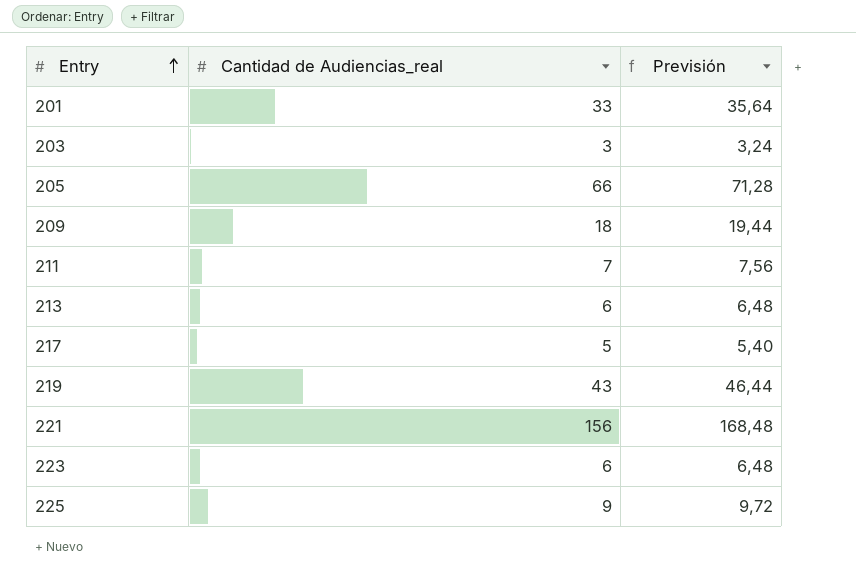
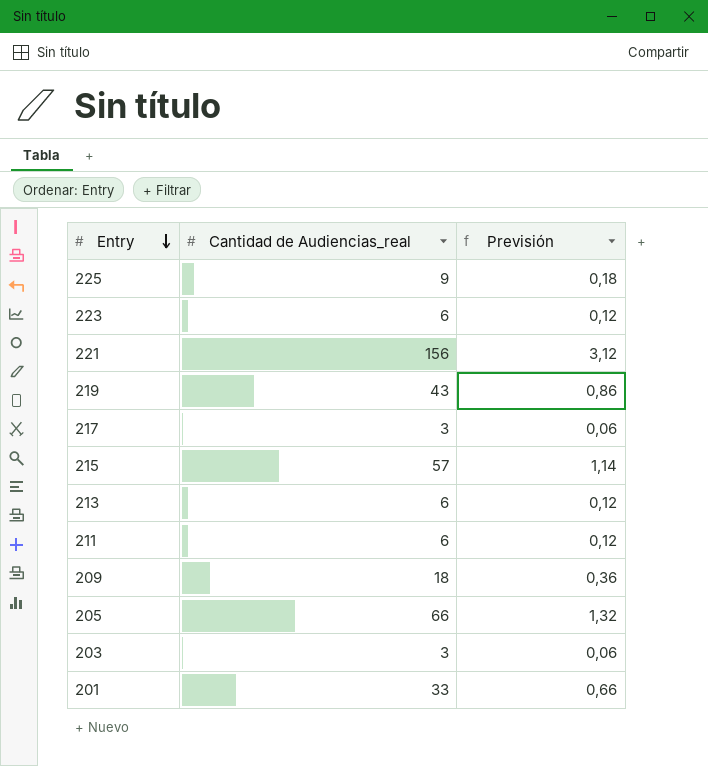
row order: Entry ascending -> Entry descending
column Previsión | formula: [Cantidad de Audiencias_real] * 1,08 -> [Cantidad de Audiencias_real] * 0,02
217 | Cantidad de Audiencias_real: 5 -> 3
row 215: none -> 57 | 1,14
211 | Cantidad de Audiencias_real: 7 -> 6

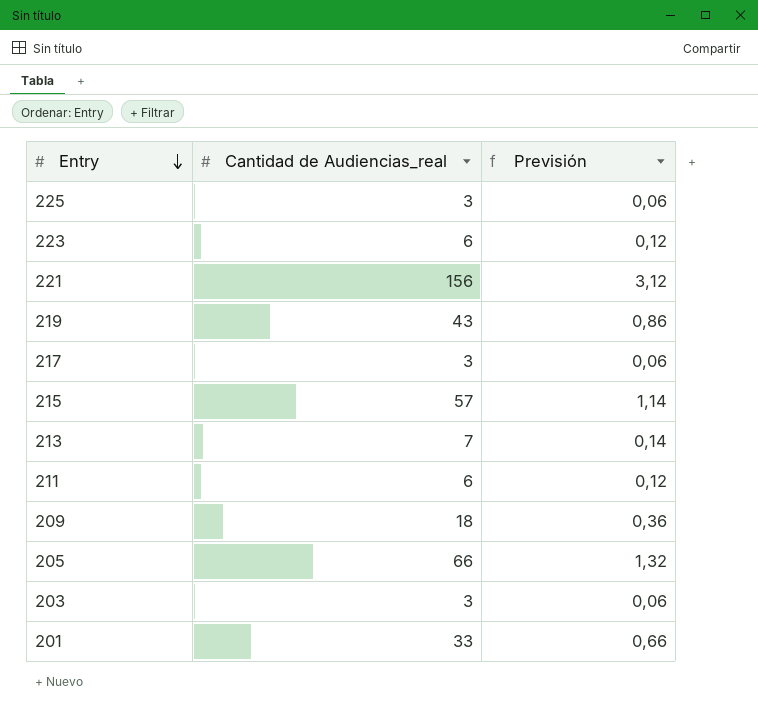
225 | Cantidad de Audiencias_real: 9 -> 3
225 | Previsión: 0,18 -> 0,06
213 | Cantidad de Audiencias_real: 6 -> 7
213 | Previsión: 0,12 -> 0,14

